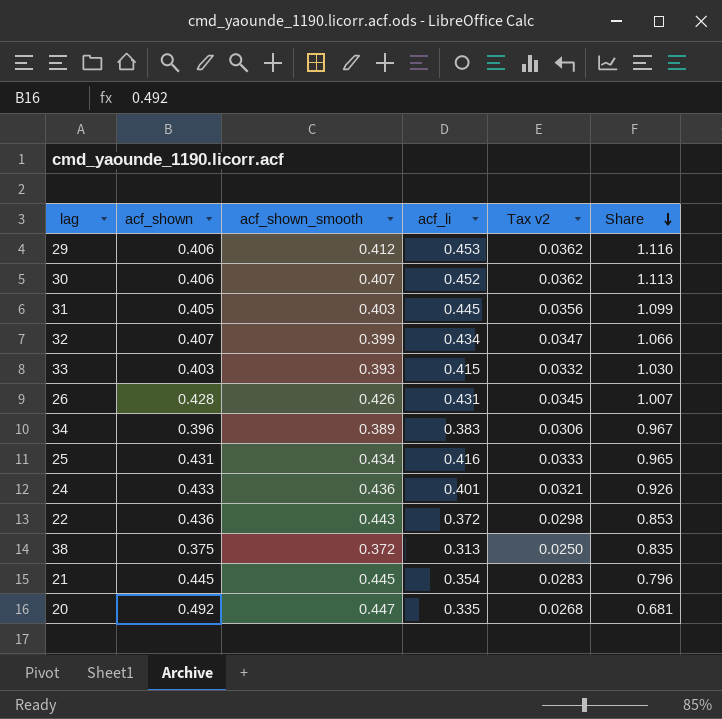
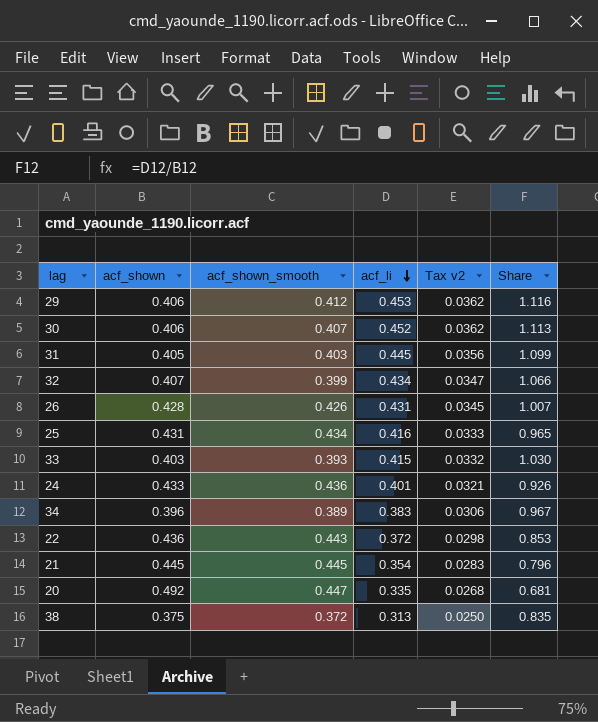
row order: Share descending -> acf_li descending

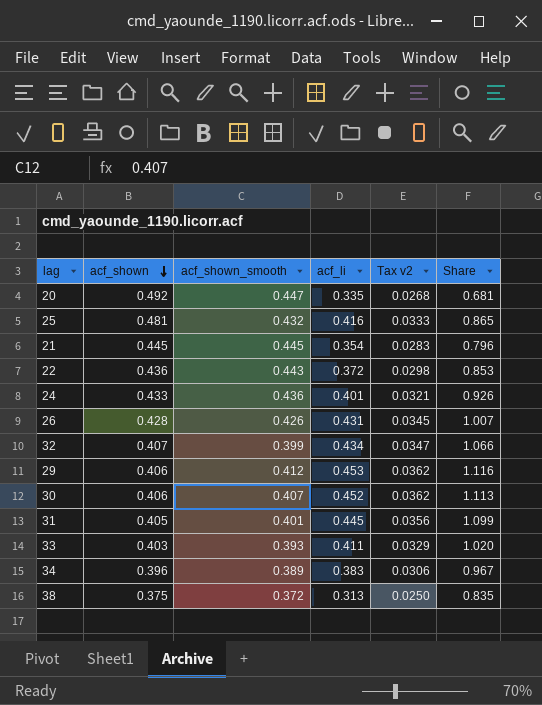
row order: acf_li descending -> acf_shown descending
25 | acf_shown: 0.431 -> 0.481
25 | acf_shown_smooth: 0.434 -> 0.432
25 | Share: 0.965 -> 0.865
31 | acf_shown_smooth: 0.403 -> 0.401
33 | acf_li: 0.415 -> 0.411
33 | Tax v2: 0.0332 -> 0.0329
33 | Share: 1.030 -> 1.020

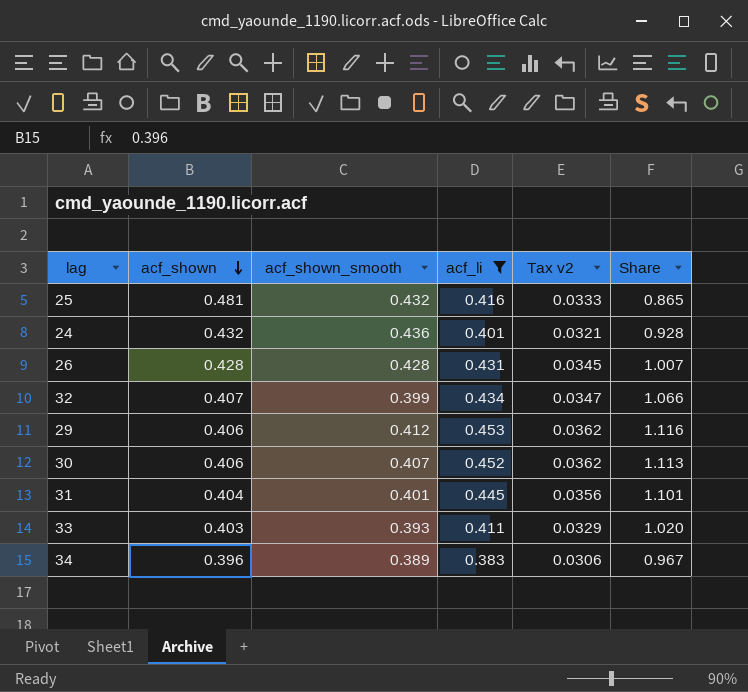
filter: none -> acf_li >= 0.383
24 | acf_shown: 0.433 -> 0.432
24 | Share: 0.926 -> 0.928
26 | acf_shown_smooth: 0.426 -> 0.428
31 | acf_shown: 0.405 -> 0.404
31 | Share: 1.099 -> 1.101

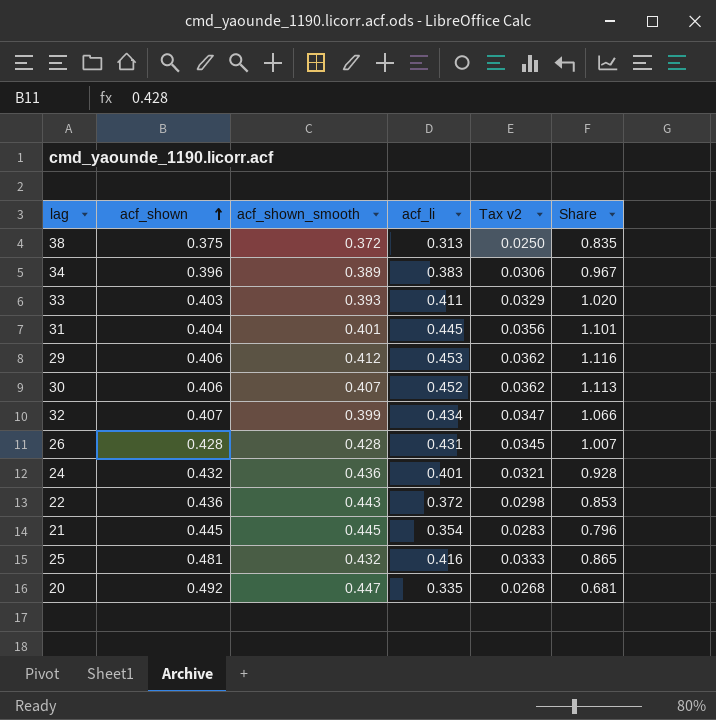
filter: acf_li >= 0.383 -> none
row order: acf_shown descending -> acf_shown ascending

